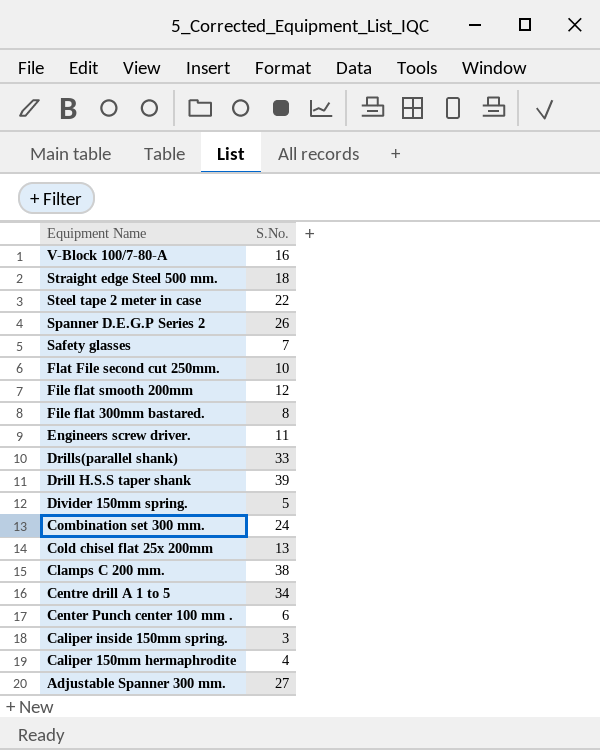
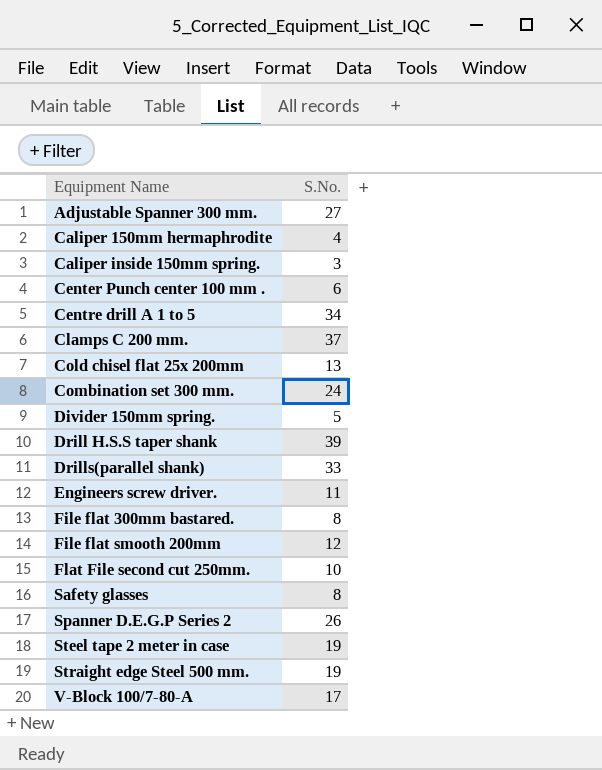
row order: Equipment Name descending -> Equipment Name ascending
Clamps C 200 mm. | S.No.: 38 -> 37
Safety glasses | S.No.: 7 -> 8
Steel tape 2 meter in case | S.No.: 22 -> 19
Straight edge Steel 500 mm. | S.No.: 18 -> 19
V-Block 100/7-80-A | S.No.: 16 -> 17

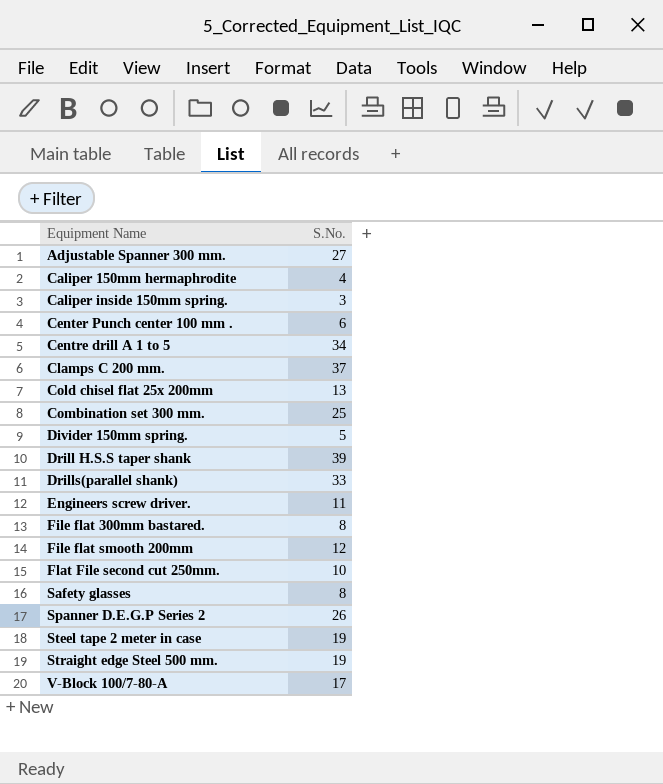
Combination set 300 mm. | S.No.: 24 -> 25

